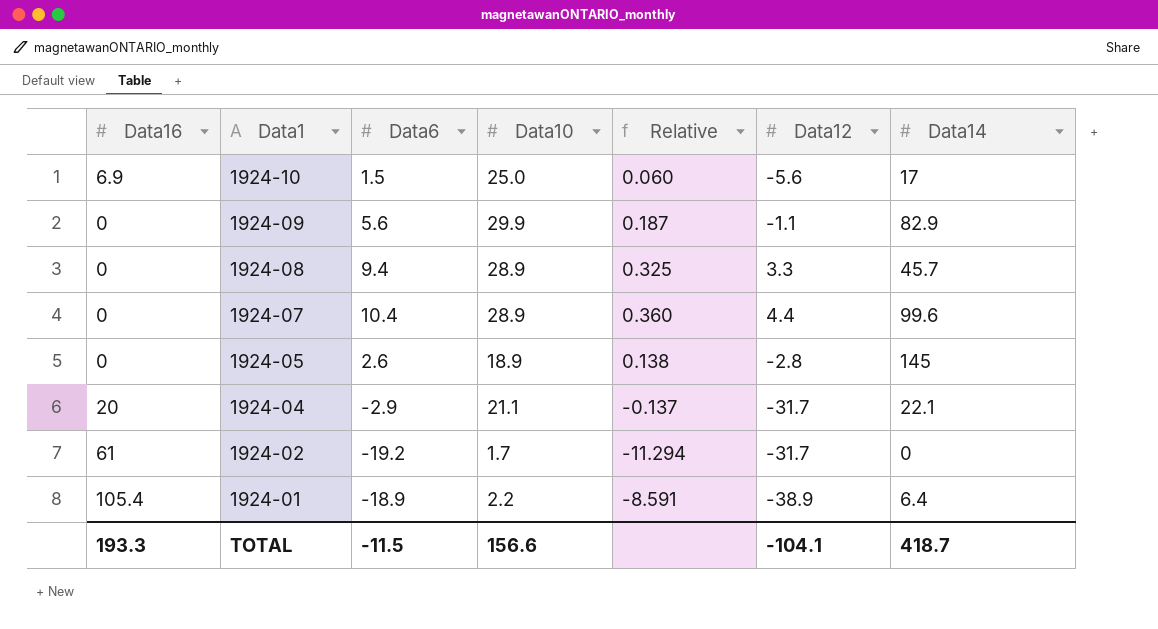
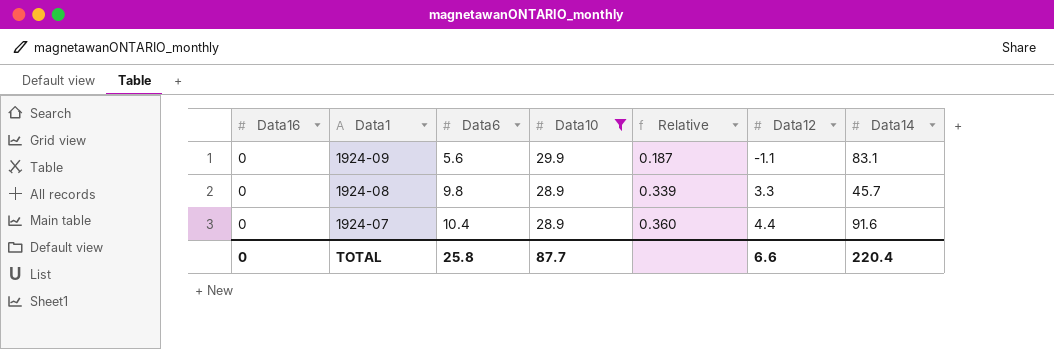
filter: none -> Data10 >= 28.9
1924-09 | Data14: 82.9 -> 83.1
1924-08 | Data6: 9.4 -> 9.8
1924-08 | Relative: 0.325 -> 0.339
1924-07 | Data14: 99.6 -> 91.6
TOTAL | Data16: 193.3 -> 0
TOTAL | Data6: -11.5 -> 25.8
TOTAL | Data10: 156.6 -> 87.7
TOTAL | Data12: -104.1 -> 6.6
TOTAL | Data14: 418.7 -> 220.4

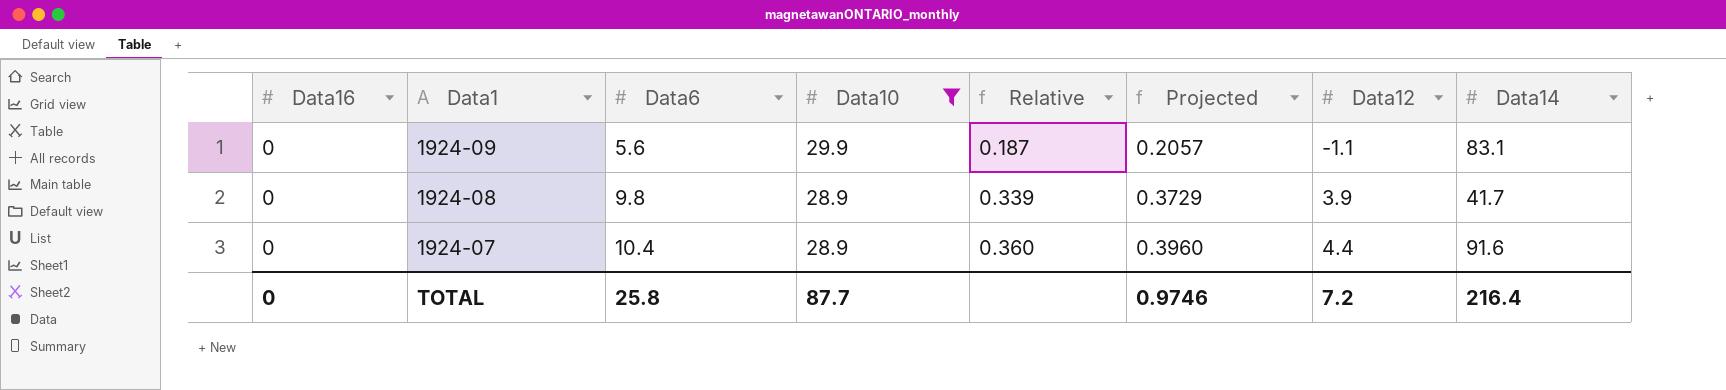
column Projected | formula: none -> [Relative] * 1.1
1924-08 | Data12: 3.3 -> 3.9
1924-08 | Data14: 45.7 -> 41.7
TOTAL | Data12: 6.6 -> 7.2
TOTAL | Data14: 220.4 -> 216.4

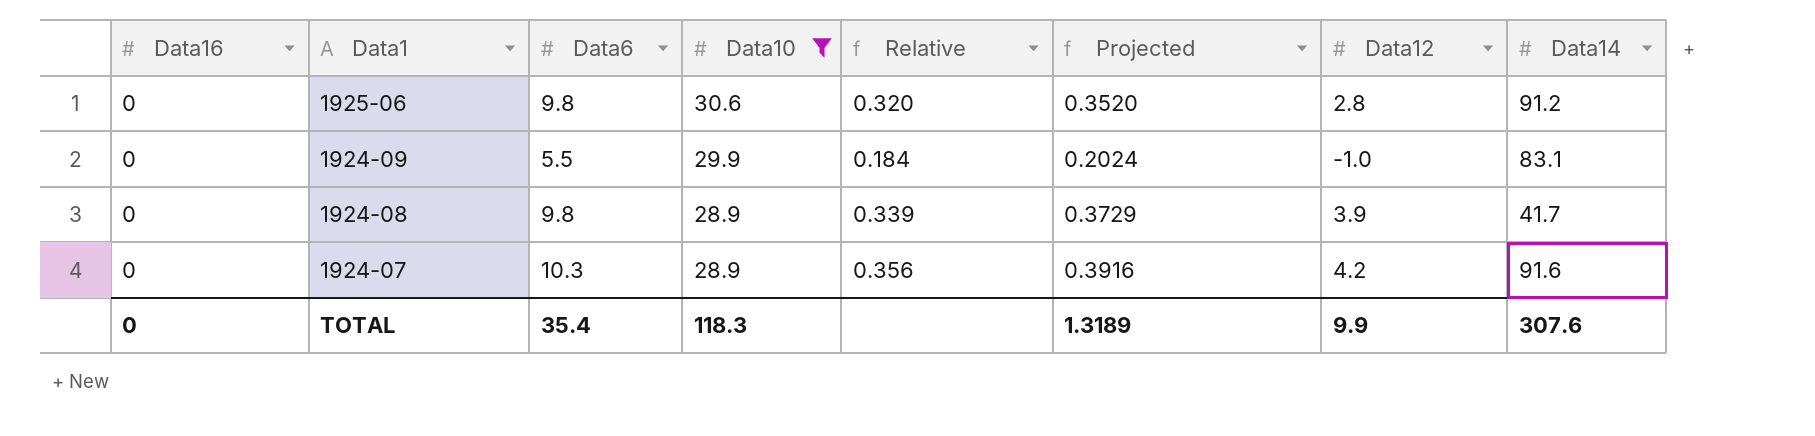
row 1925-06: none -> 0 | 9.8 | 30.6 | 0.320 | 0.3520 | 2.8 | 91.2
1924-09 | Data6: 5.6 -> 5.5
1924-09 | Relative: 0.187 -> 0.184
1924-09 | Projected: 0.2057 -> 0.2024
1924-09 | Data12: -1.1 -> -1.0
1924-07 | Data6: 10.4 -> 10.3
1924-07 | Relative: 0.360 -> 0.356
1924-07 | Projected: 0.3960 -> 0.3916
1924-07 | Data12: 4.4 -> 4.2
TOTAL | Data6: 25.8 -> 35.4
TOTAL | Data10: 87.7 -> 118.3
TOTAL | Projected: 0.9746 -> 1.3189
TOTAL | Data12: 7.2 -> 9.9
TOTAL | Data14: 216.4 -> 307.6

